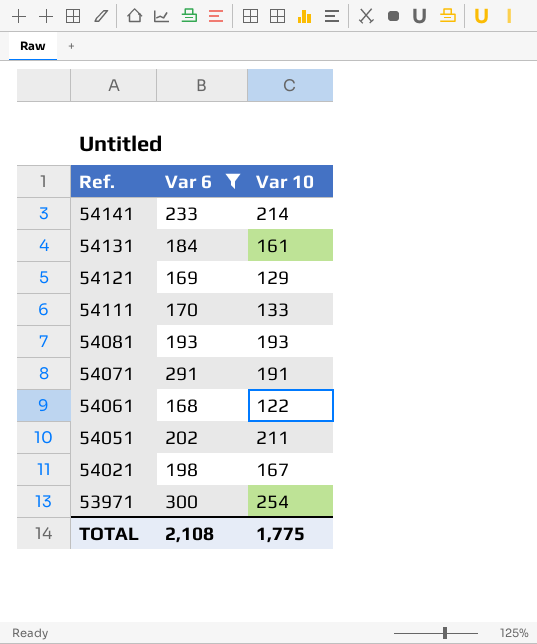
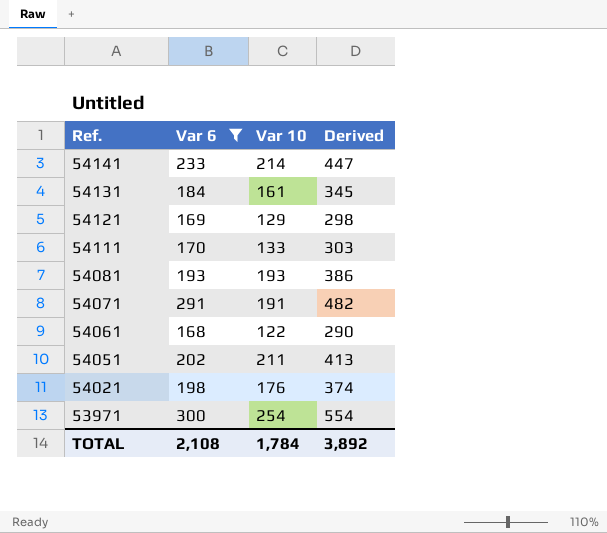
column Derived | formula: none -> [Var 6] + [Var 10]
54021 | Var 10: 167 -> 176
TOTAL | Var 10: 1,775 -> 1,784

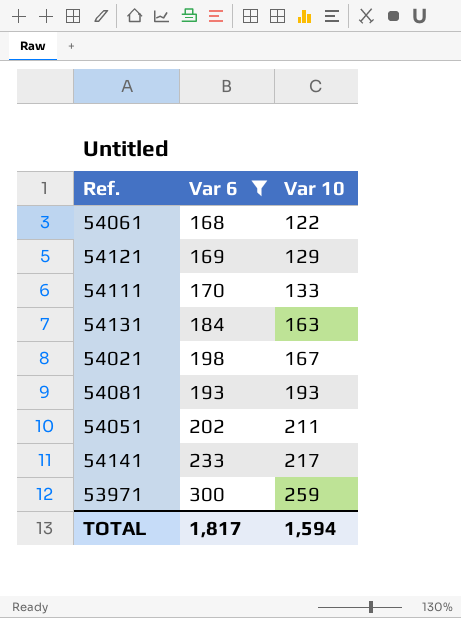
row order: Ref. descending -> Var 10 ascending
column Derived | formula: [Var 6] + [Var 10] -> none
row 54071: 291 | 191 | 482 -> none
54131 | Var 10: 161 -> 163
54021 | Var 10: 176 -> 167
54141 | Var 10: 214 -> 217
53971 | Var 10: 254 -> 259
TOTAL | Var 6: 2,108 -> 1,817
TOTAL | Var 10: 1,784 -> 1,594

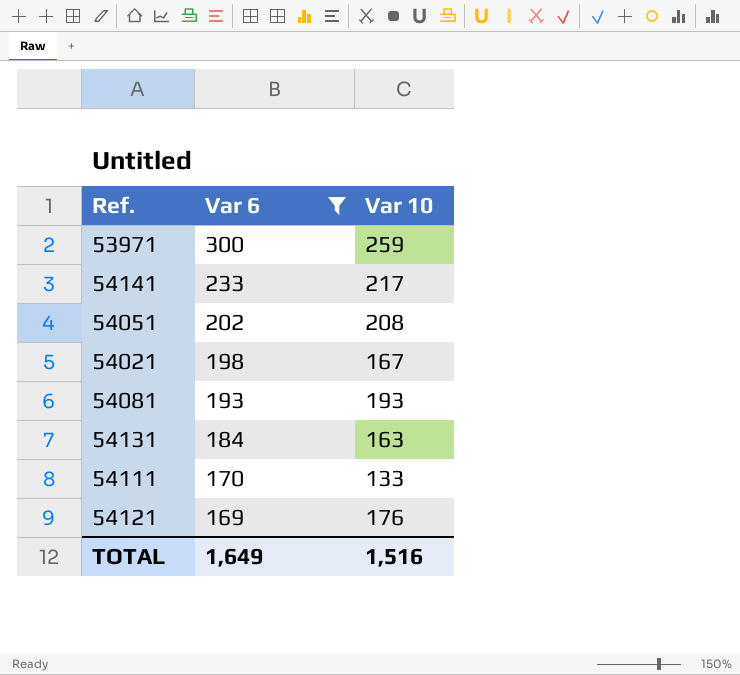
row order: Var 10 ascending -> Var 6 descending
row 54061: 168 | 122 -> none
54051 | Var 10: 211 -> 208
54121 | Var 10: 129 -> 176
TOTAL | Var 6: 1,817 -> 1,649
TOTAL | Var 10: 1,594 -> 1,516

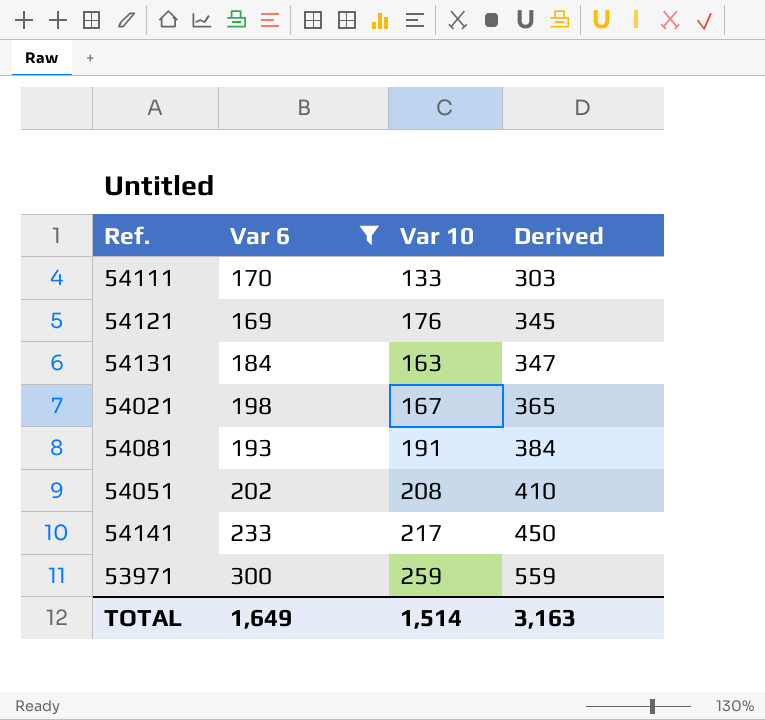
row order: Var 6 descending -> Derived ascending
column Derived | formula: none -> [Var 6] + [Var 10]
54081 | Var 10: 193 -> 191
TOTAL | Var 10: 1,516 -> 1,514

